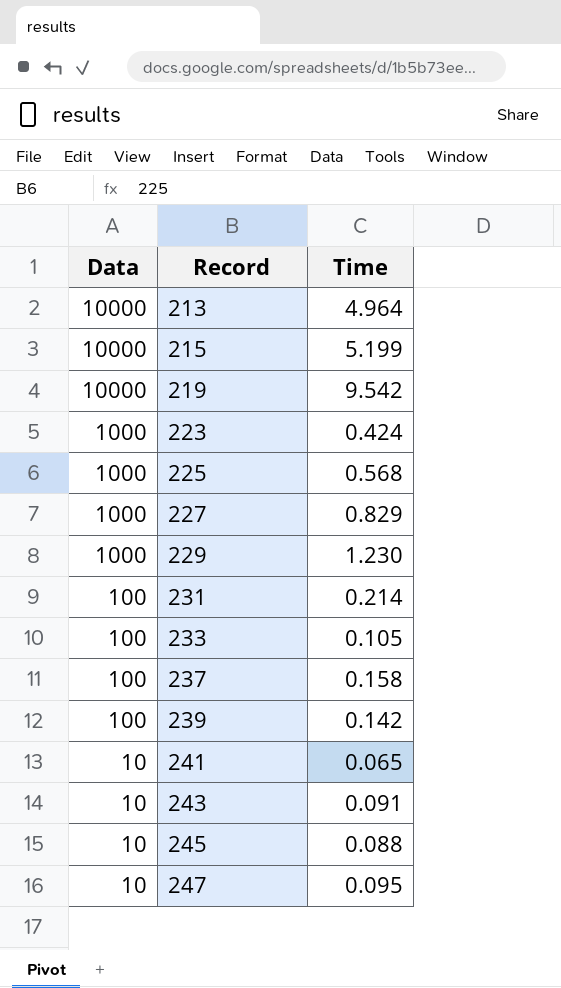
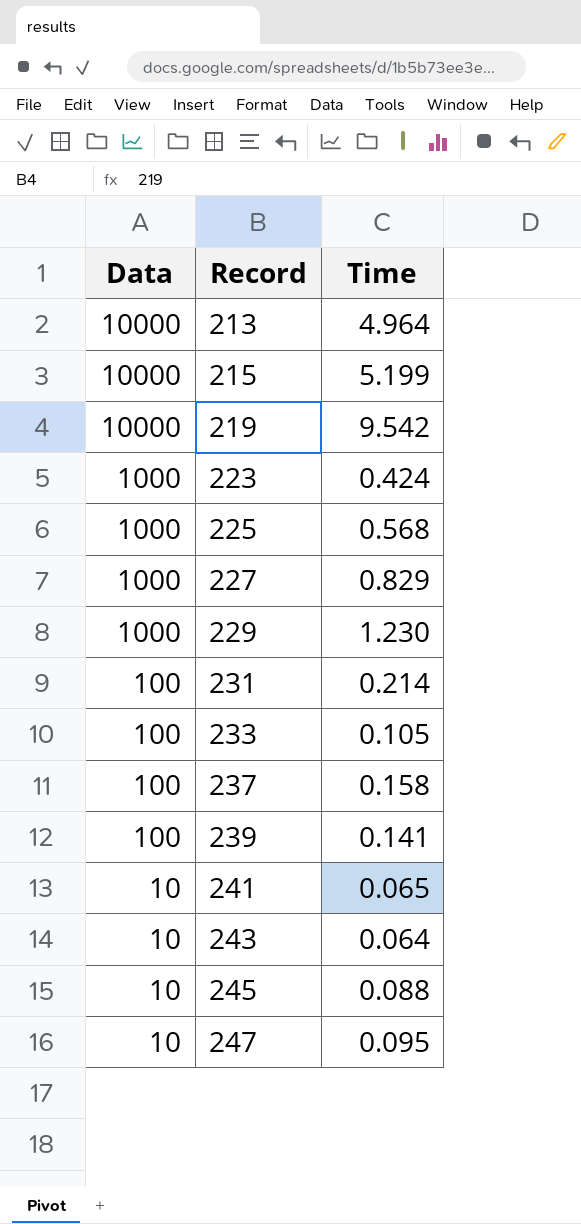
239 | Time: 0.142 -> 0.141
243 | Time: 0.091 -> 0.064

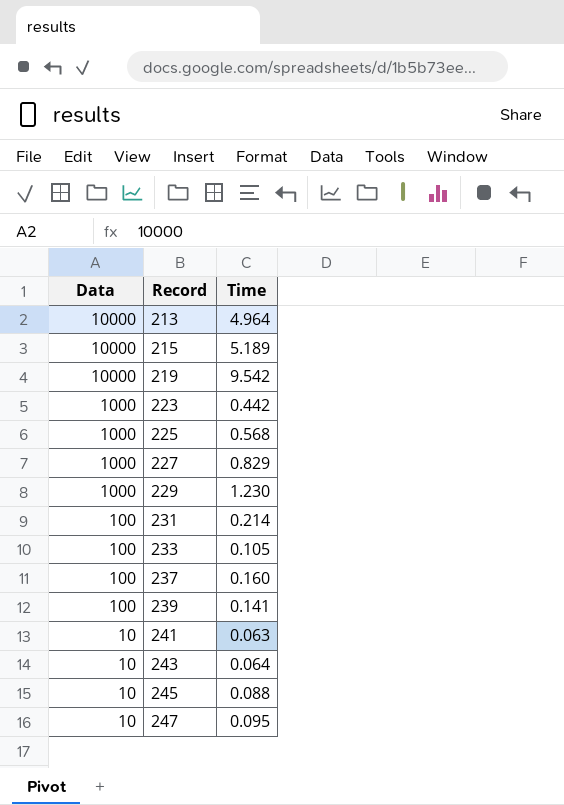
215 | Time: 5.199 -> 5.189
223 | Time: 0.424 -> 0.442
237 | Time: 0.158 -> 0.160
241 | Time: 0.065 -> 0.063

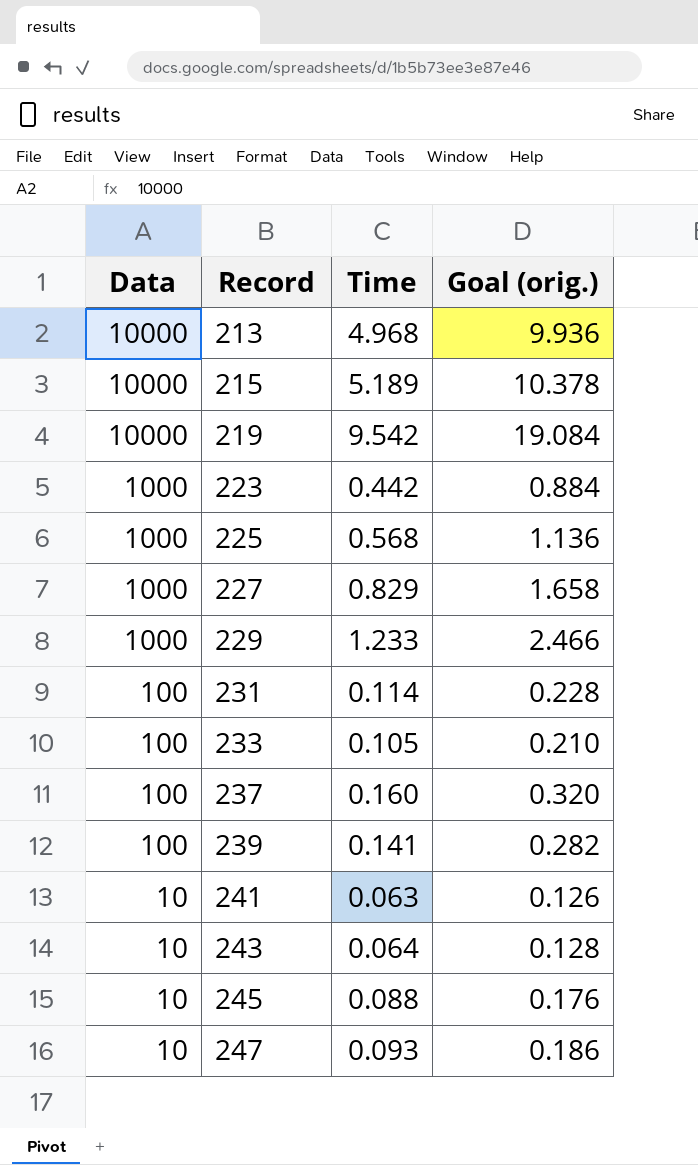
column Goal (orig.) | formula: none -> [Time] * 2
213 | Time: 4.964 -> 4.968
229 | Time: 1.230 -> 1.233
231 | Time: 0.214 -> 0.114
247 | Time: 0.095 -> 0.093

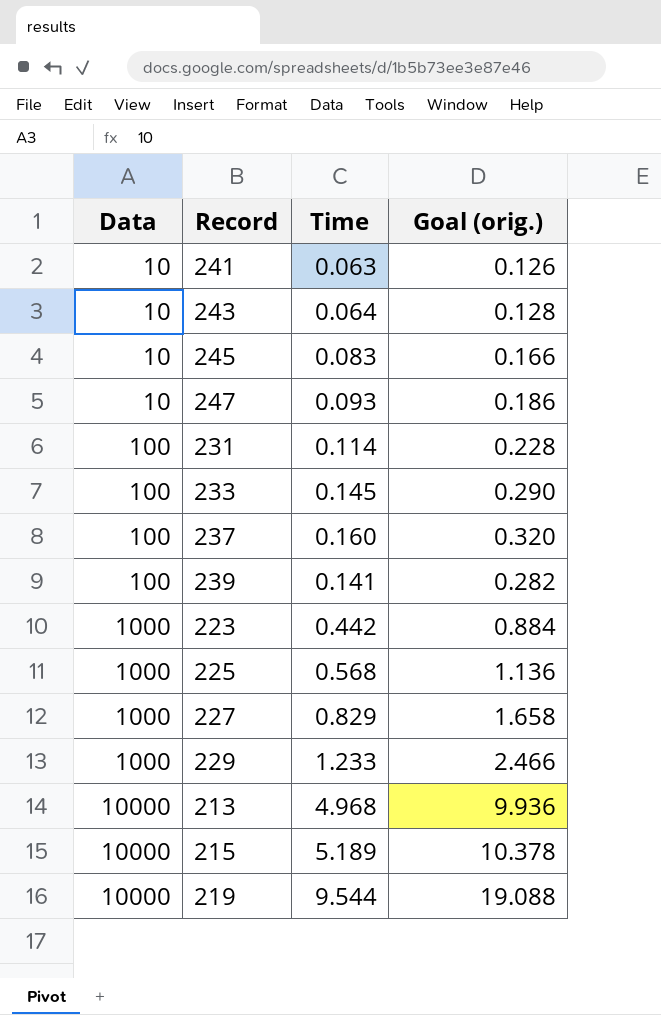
row order: Data descending -> Data ascending
245 | Time: 0.088 -> 0.083
245 | Goal (orig.): 0.176 -> 0.166
233 | Time: 0.105 -> 0.145
233 | Goal (orig.): 0.210 -> 0.290
219 | Time: 9.542 -> 9.544
219 | Goal (orig.): 19.084 -> 19.088

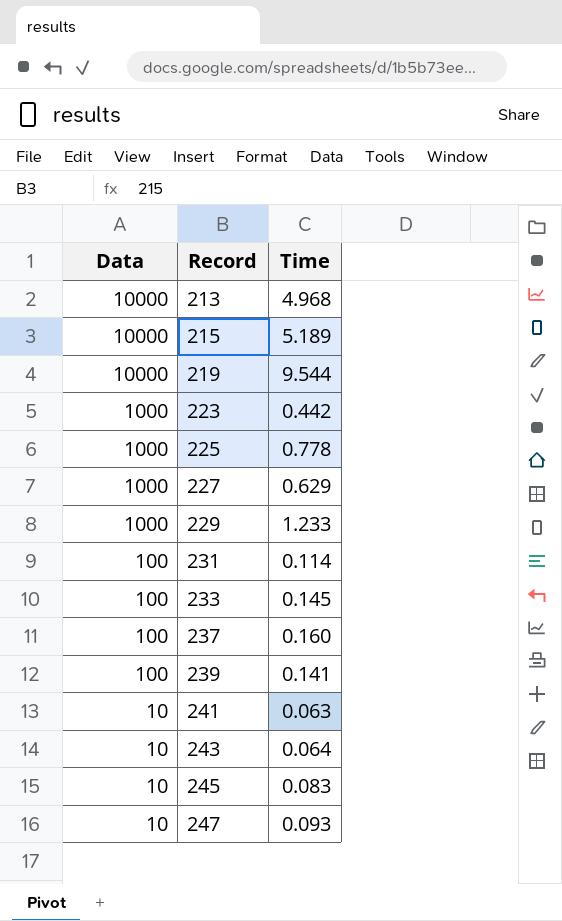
row order: Data ascending -> Data descending
column Goal (orig.) | formula: [Time] * 2 -> none
225 | Time: 0.568 -> 0.778
227 | Time: 0.829 -> 0.629

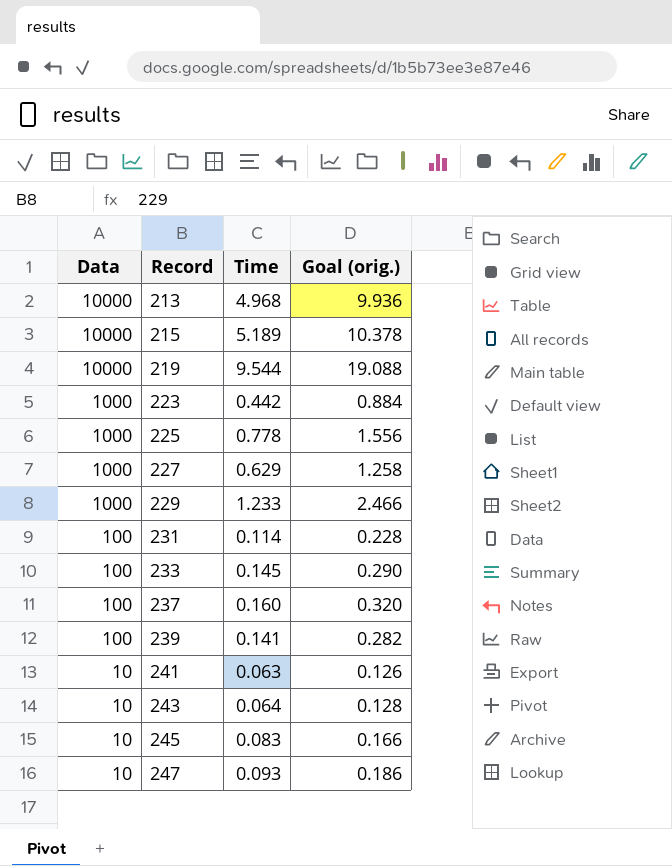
column Goal (orig.) | formula: none -> [Time] * 2

